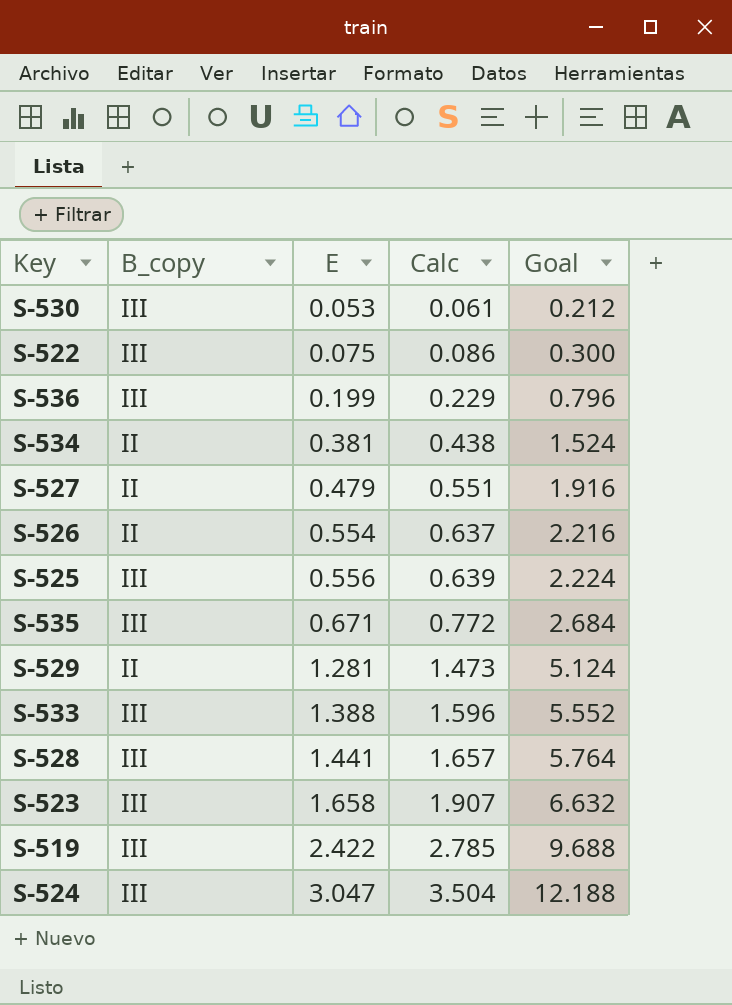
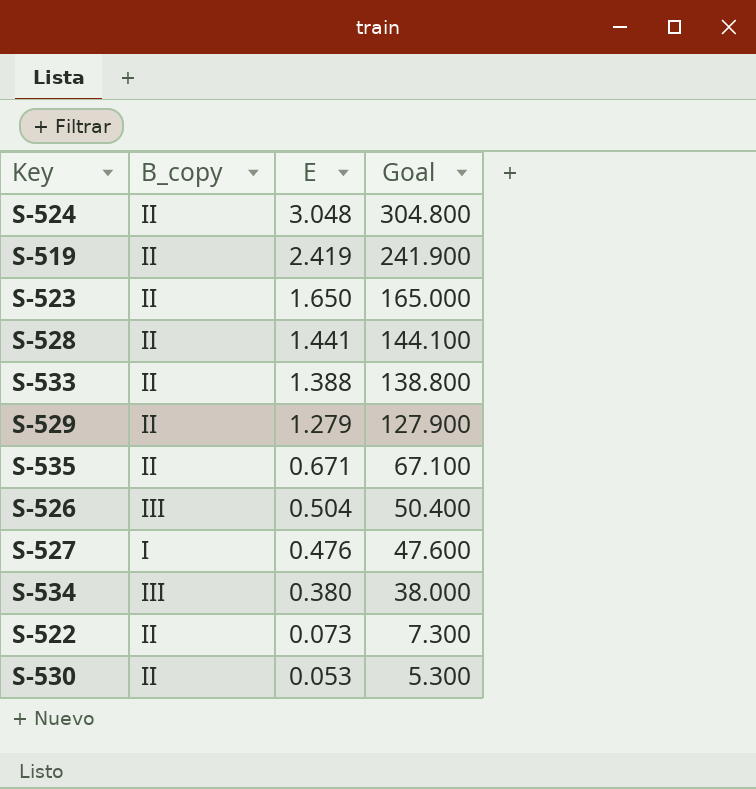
row order: E ascending -> E descending
column Calc | formula: [E] * 1.15 -> none
column Goal | formula: [E] * 4 -> [E] * 100
row S-536: III | 0.199 | 0.229 | 0.796 -> none
row S-525: III | 0.556 | 0.639 | 2.224 -> none
S-524 | B_copy: III -> II
S-524 | E: 3.047 -> 3.048
S-519 | B_copy: III -> II
S-519 | E: 2.422 -> 2.419
S-523 | B_copy: III -> II
S-523 | E: 1.658 -> 1.650
S-528 | B_copy: III -> II
S-533 | B_copy: III -> II
S-529 | E: 1.281 -> 1.279
S-535 | B_copy: III -> II
S-526 | B_copy: II -> III
S-526 | E: 0.554 -> 0.504
S-527 | B_copy: II -> I
S-527 | E: 0.479 -> 0.476
S-534 | B_copy: II -> III
S-534 | E: 0.381 -> 0.380
S-522 | B_copy: III -> II
S-522 | E: 0.075 -> 0.073
S-530 | B_copy: III -> II

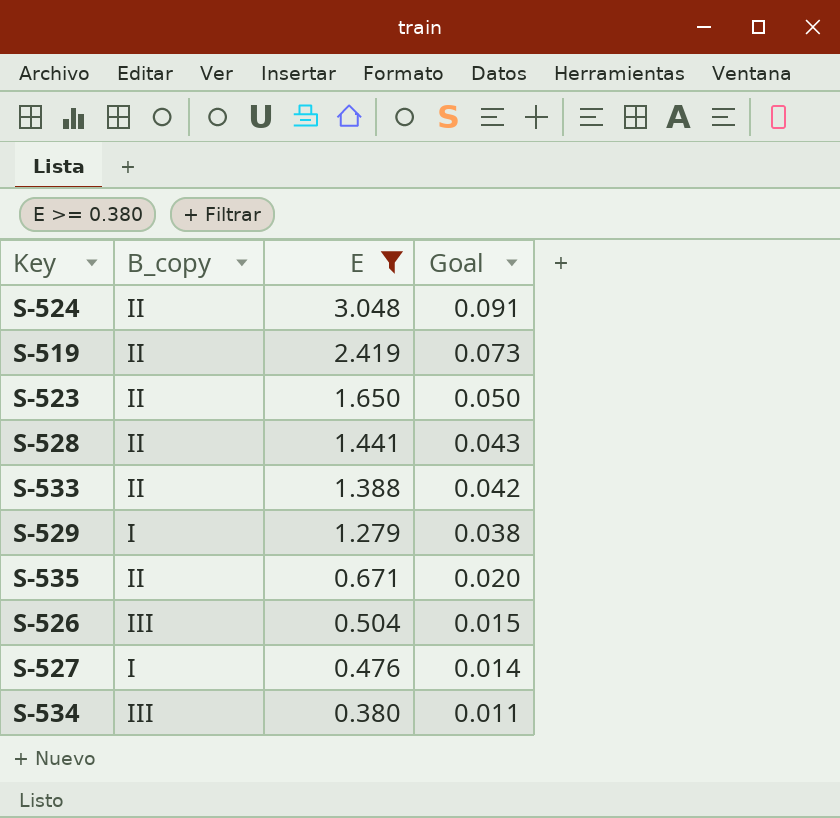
filter: none -> E >= 0.380
column Goal | formula: [E] * 100 -> [E] * 0.03
S-529 | B_copy: II -> I

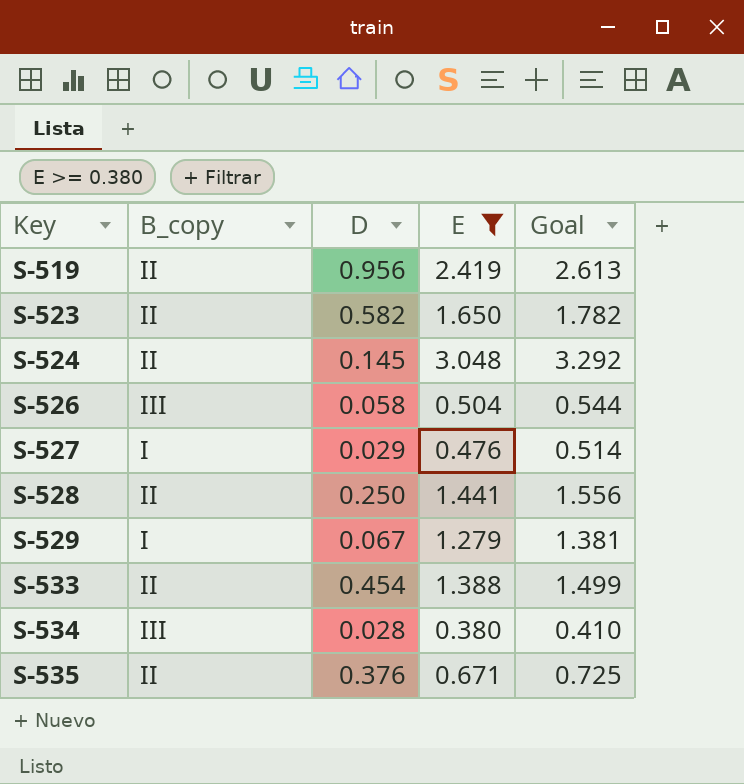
row order: E descending -> Key ascending
column D | position: none -> 3
column Goal | formula: [E] * 0.03 -> [E] * 1.08

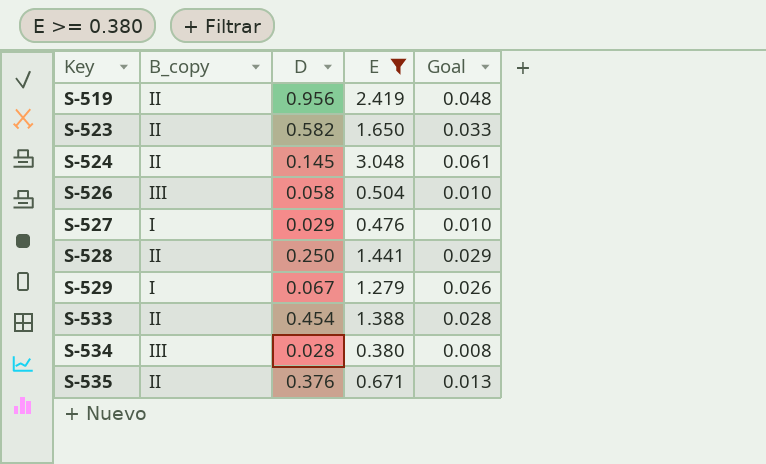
column Goal | formula: [E] * 1.08 -> [E] * 0.02

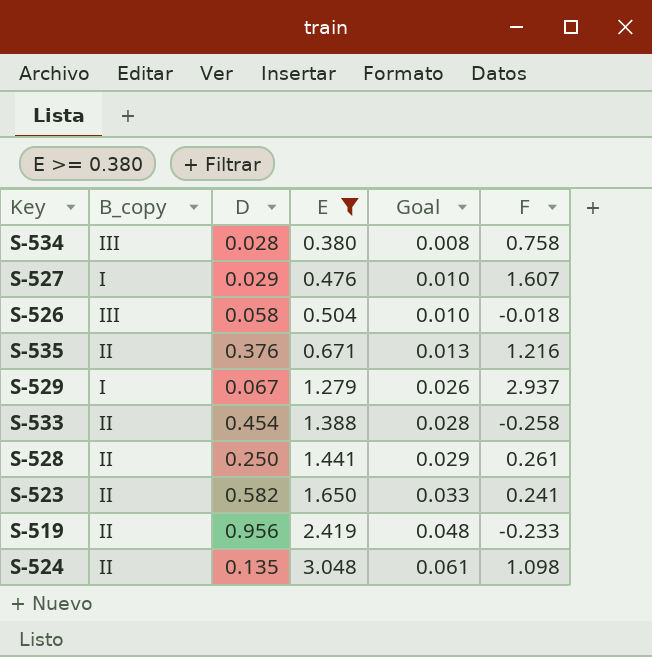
row order: Key ascending -> E ascending
column F | position: none -> 6
S-524 | D: 0.145 -> 0.135

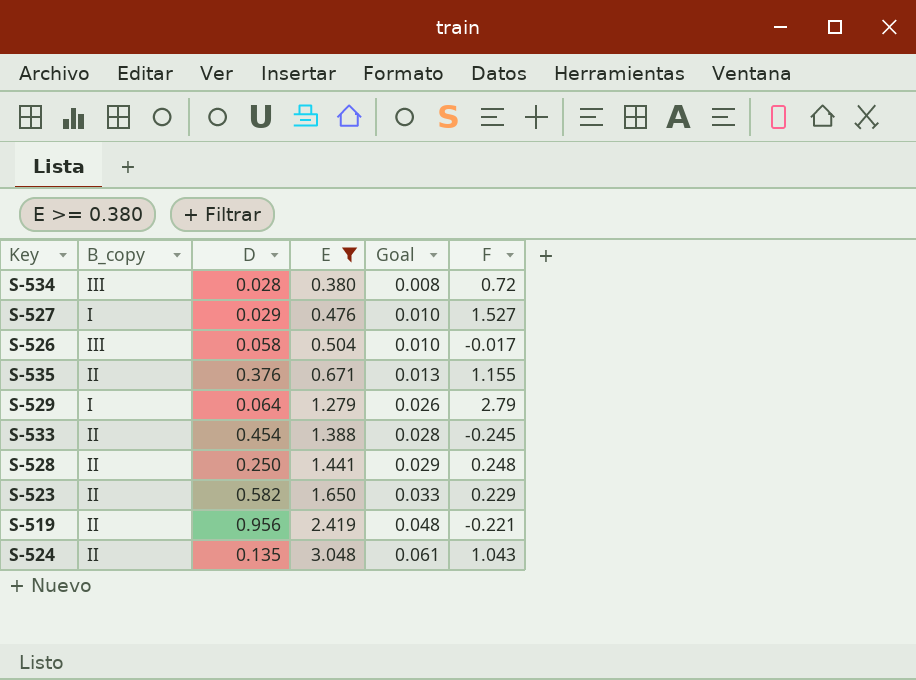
S-534 | F: 0.758 -> 0.72
S-527 | F: 1.607 -> 1.527
S-526 | F: -0.018 -> -0.017
S-535 | F: 1.216 -> 1.155
S-529 | D: 0.067 -> 0.064
S-529 | F: 2.937 -> 2.79
S-533 | F: -0.258 -> -0.245
S-528 | F: 0.261 -> 0.248
S-523 | F: 0.241 -> 0.229
S-519 | F: -0.233 -> -0.221
S-524 | F: 1.098 -> 1.043

